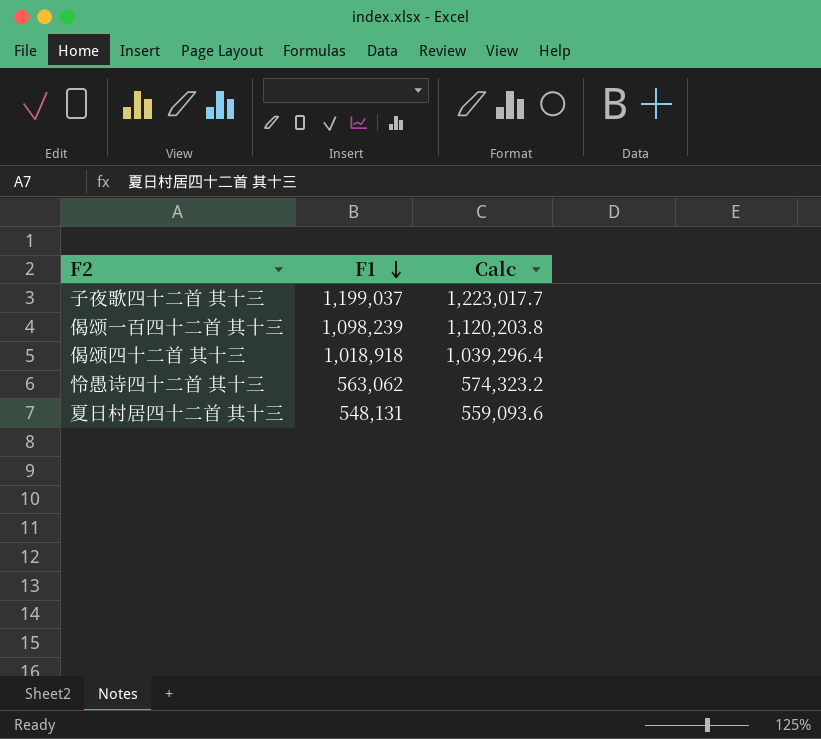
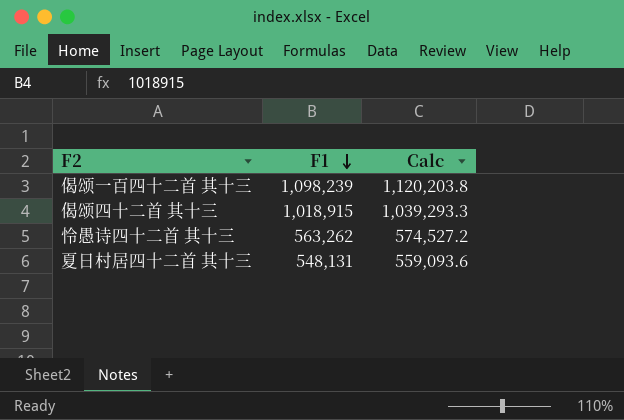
row 子夜歌四十二首 其十三: 1,199,037 | 1,223,017.7 -> none
偈颂四十二首 其十三 | F1: 1,018,918 -> 1,018,915
偈颂四十二首 其十三 | Calc: 1,039,296.4 -> 1,039,293.3
怜愚诗四十二首 其十三 | F1: 563,062 -> 563,262
怜愚诗四十二首 其十三 | Calc: 574,323.2 -> 574,527.2

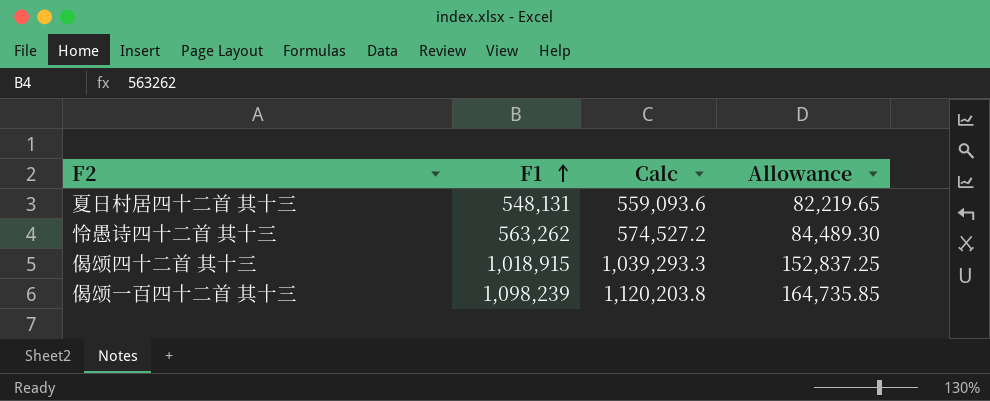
row order: F1 descending -> F1 ascending
column Allowance | formula: none -> [F1] * 0.15

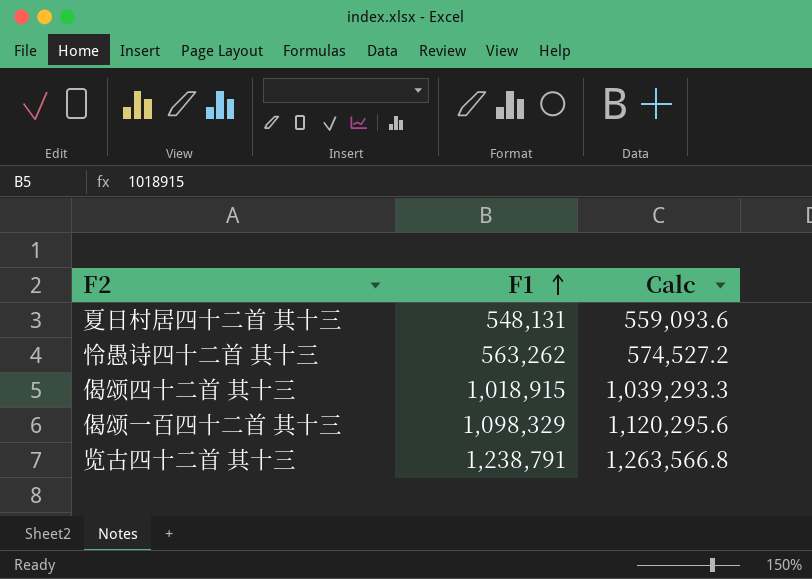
column Allowance | formula: [F1] * 0.15 -> none
偈颂一百四十二首 其十三 | F1: 1,098,239 -> 1,098,329
偈颂一百四十二首 其十三 | Calc: 1,120,203.8 -> 1,120,295.6
row 览古四十二首 其十三: none -> 1,238,791 | 1,263,566.8

